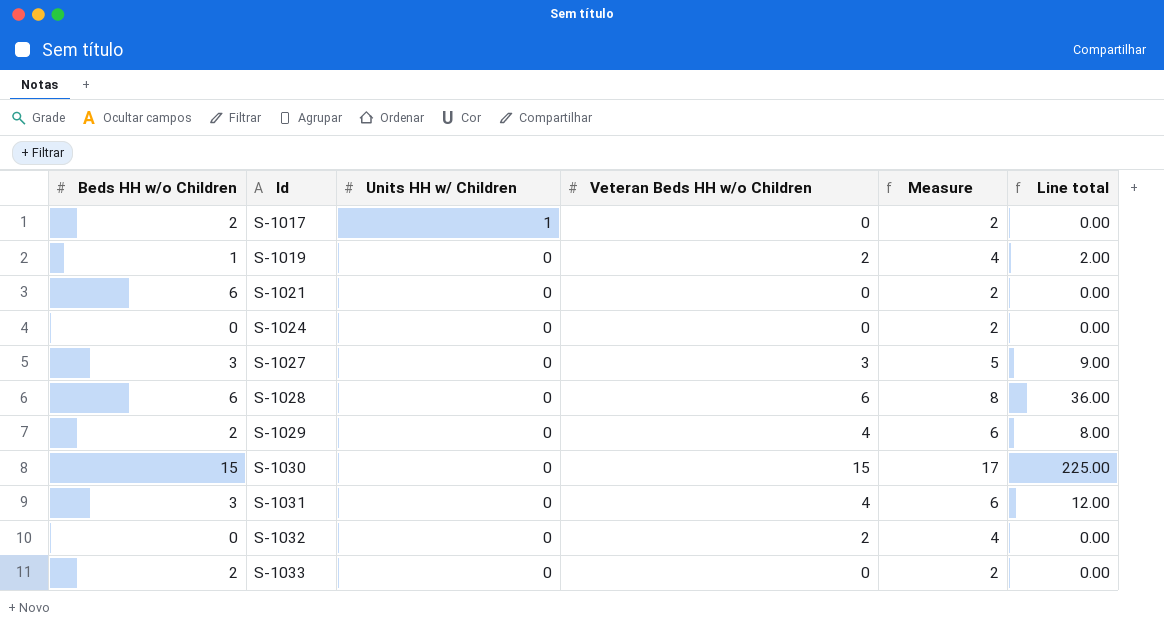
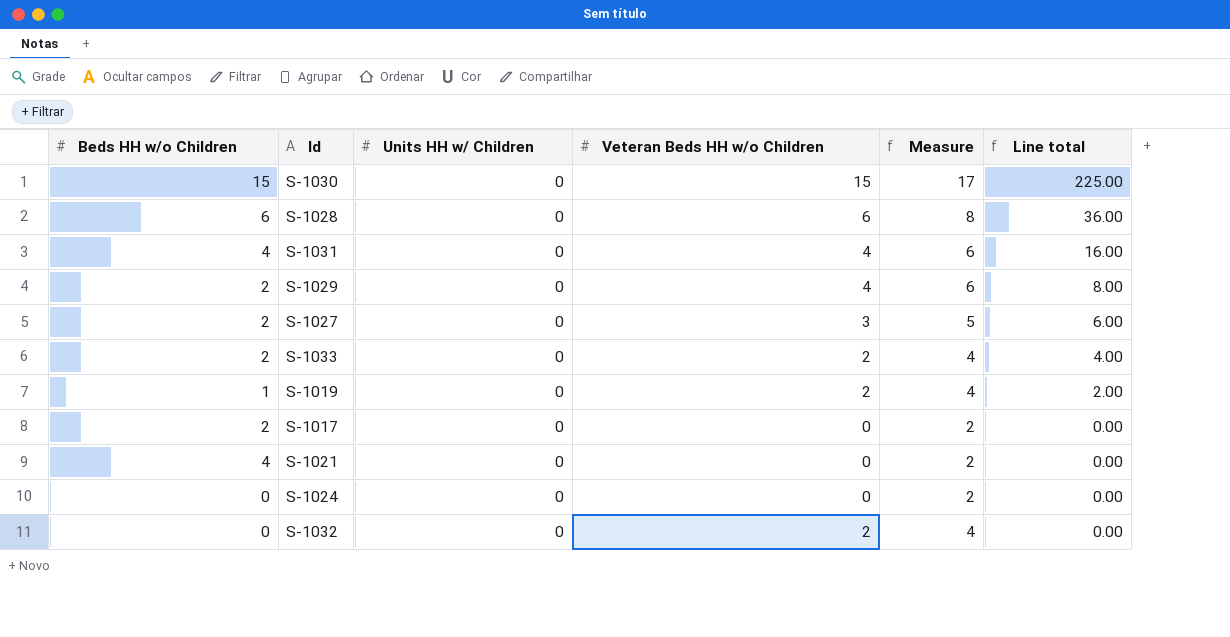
row order: Id ascending -> Line total descending
S-1031 | Beds HH w/o Children: 3 -> 4
S-1031 | Line total: 12.00 -> 16.00
S-1027 | Beds HH w/o Children: 3 -> 2
S-1027 | Line total: 9.00 -> 6.00
S-1033 | Veteran Beds HH w/o Children: 0 -> 2
S-1033 | Measure: 2 -> 4
S-1033 | Line total: 0.00 -> 4.00
S-1017 | Units HH w/ Children: 1 -> 0
S-1021 | Beds HH w/o Children: 6 -> 4

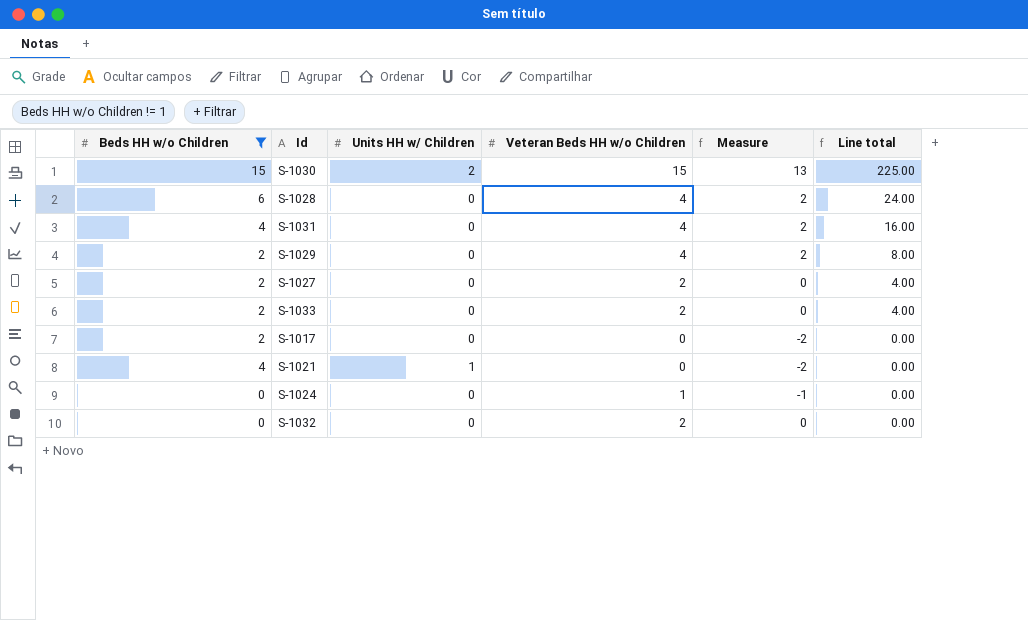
filter: none -> Beds HH w/o Children != 1
column Measure | formula: [Veteran Beds HH w/o Children] + 2 -> [Veteran Beds HH w/o Children] - 2
S-1030 | Units HH w/ Children: 0 -> 2
S-1028 | Veteran Beds HH w/o Children: 6 -> 4
S-1028 | Line total: 36.00 -> 24.00
S-1027 | Veteran Beds HH w/o Children: 3 -> 2
S-1027 | Line total: 6.00 -> 4.00
S-1021 | Units HH w/ Children: 0 -> 1
S-1024 | Veteran Beds HH w/o Children: 0 -> 1

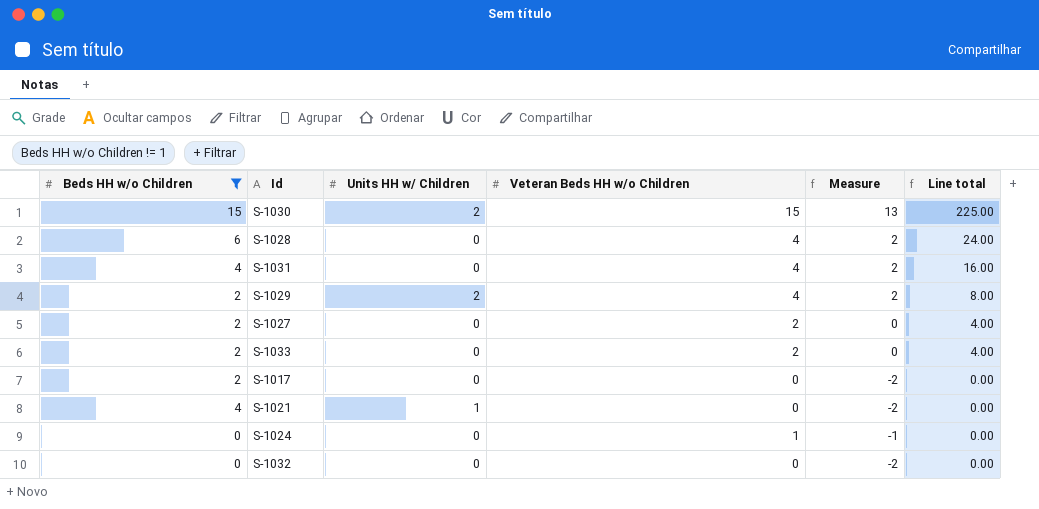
S-1029 | Units HH w/ Children: 0 -> 2
S-1032 | Veteran Beds HH w/o Children: 2 -> 0
S-1032 | Measure: 0 -> -2

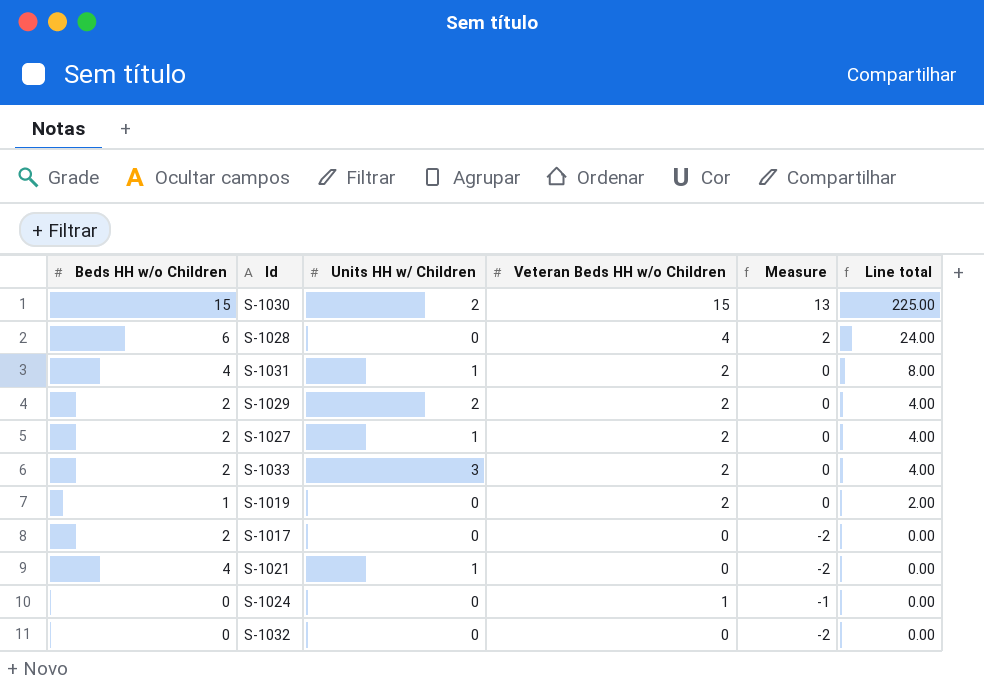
filter: Beds HH w/o Children != 1 -> none
S-1031 | Units HH w/ Children: 0 -> 1
S-1031 | Veteran Beds HH w/o Children: 4 -> 2
S-1031 | Measure: 2 -> 0
S-1031 | Line total: 16.00 -> 8.00
S-1029 | Veteran Beds HH w/o Children: 4 -> 2
S-1029 | Measure: 2 -> 0
S-1029 | Line total: 8.00 -> 4.00
S-1027 | Units HH w/ Children: 0 -> 1
S-1033 | Units HH w/ Children: 0 -> 3

